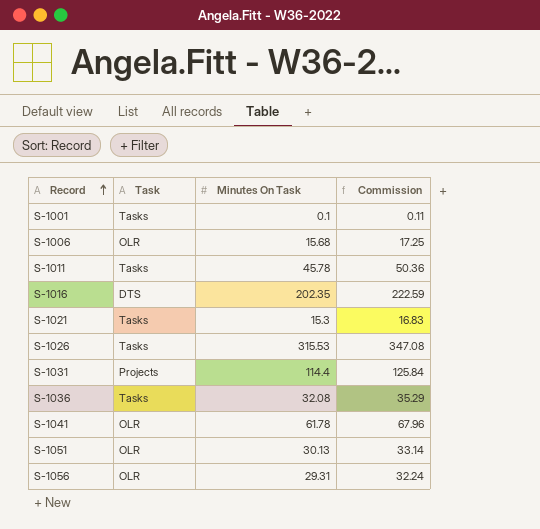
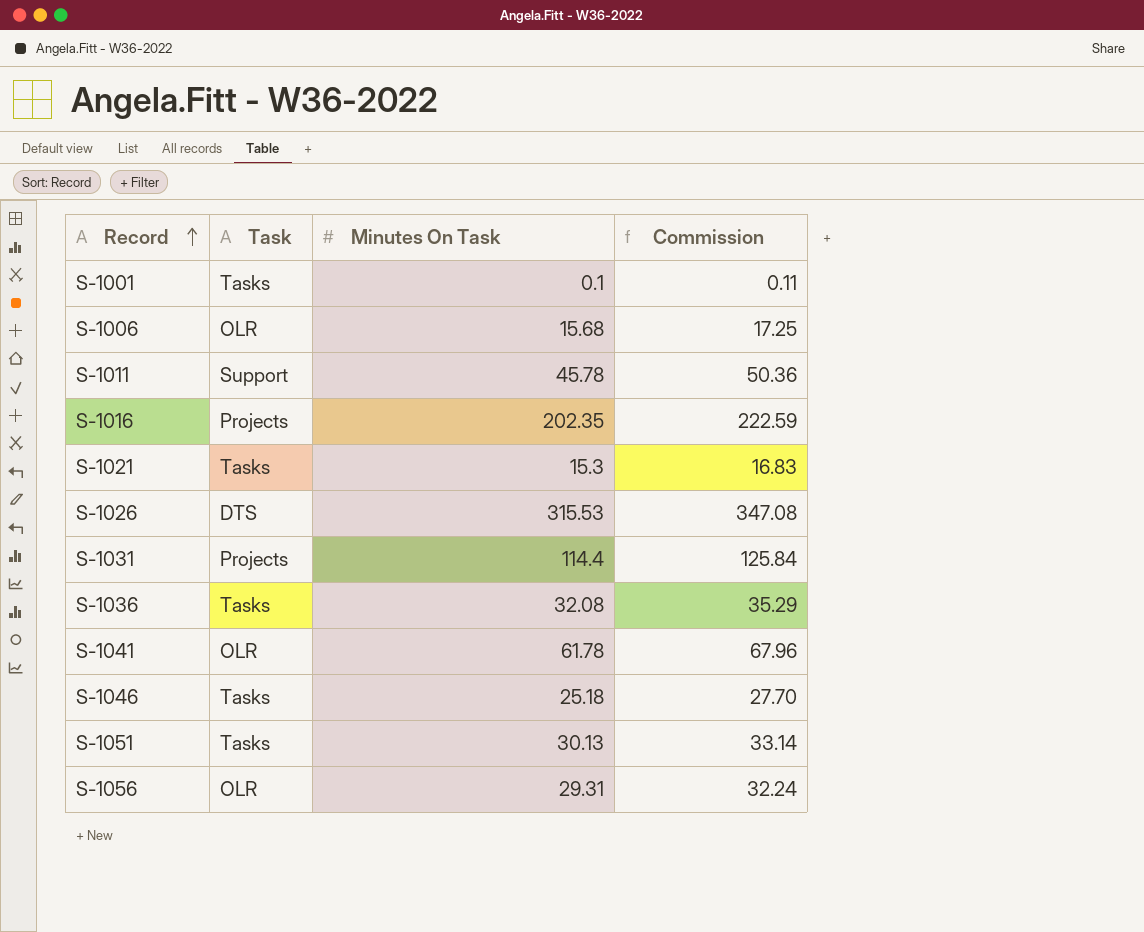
S-1011 | Task: Tasks -> Support
S-1016 | Task: DTS -> Projects
S-1026 | Task: Tasks -> DTS
row S-1046: none -> Tasks | 25.18 | 27.70
S-1051 | Task: OLR -> Tasks

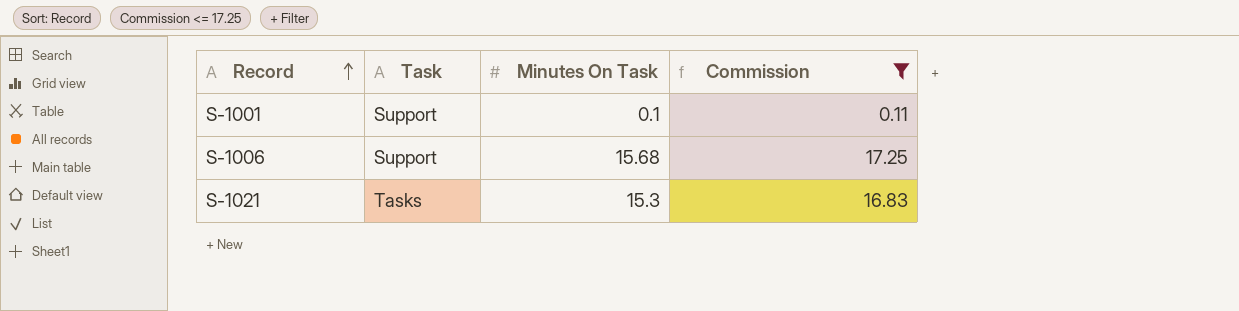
filter: none -> Commission <= 17.25
S-1001 | Task: Tasks -> Support
S-1006 | Task: OLR -> Support

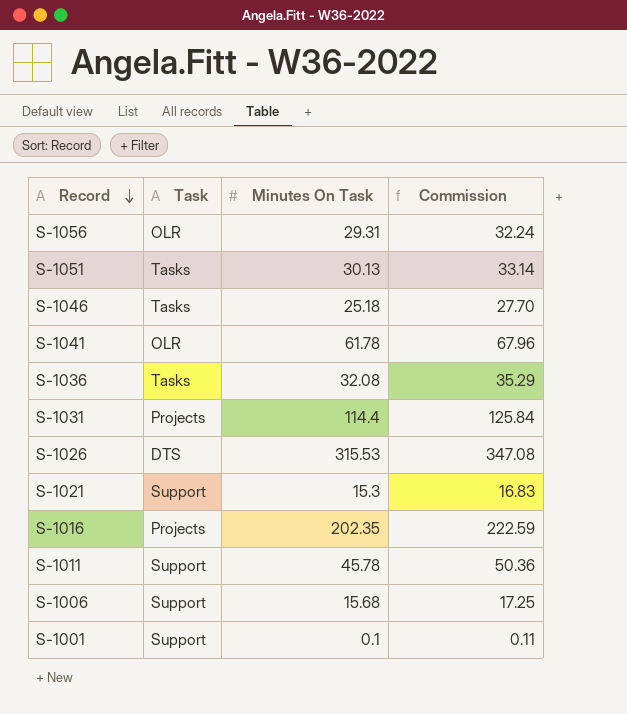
filter: Commission <= 17.25 -> none
row order: Record ascending -> Record descending
S-1021 | Task: Tasks -> Support

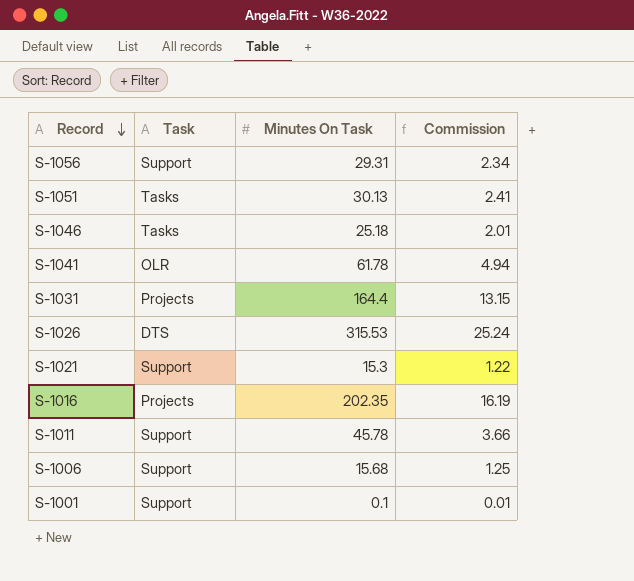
column Commission | formula: [Minutes On Task] * 1.1 -> [Minutes On Task] * 0.08
row S-1036: Tasks | 32.08 | 35.29 -> none
S-1056 | Task: OLR -> Support
S-1031 | Minutes On Task: 114.4 -> 164.4

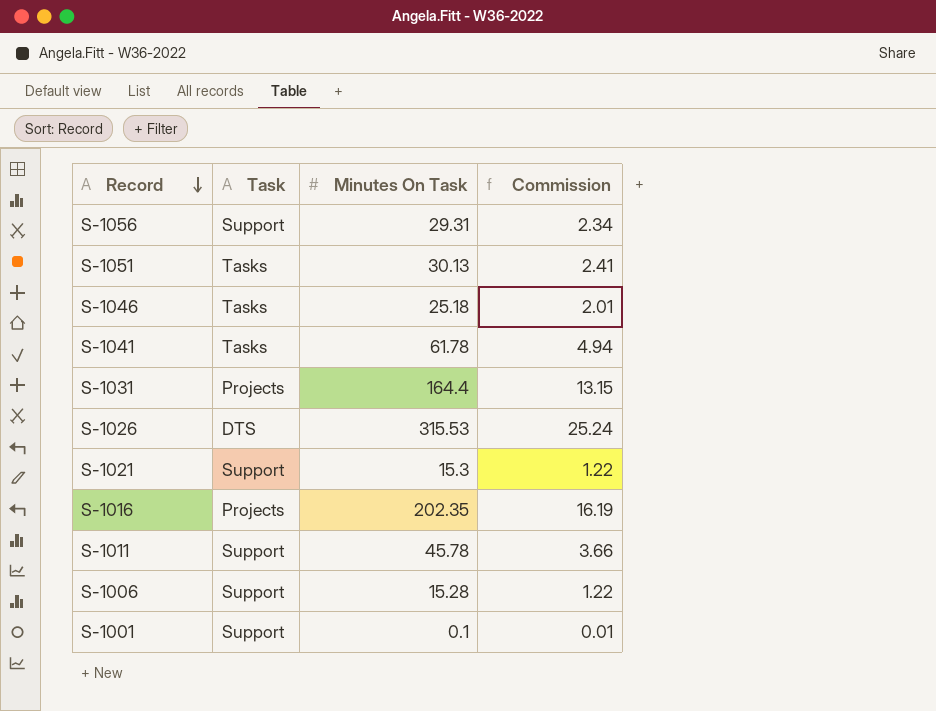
S-1041 | Task: OLR -> Tasks
S-1006 | Minutes On Task: 15.68 -> 15.28
S-1006 | Commission: 1.25 -> 1.22

